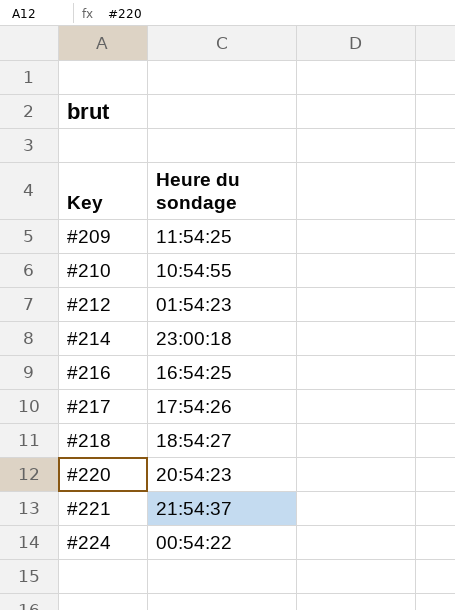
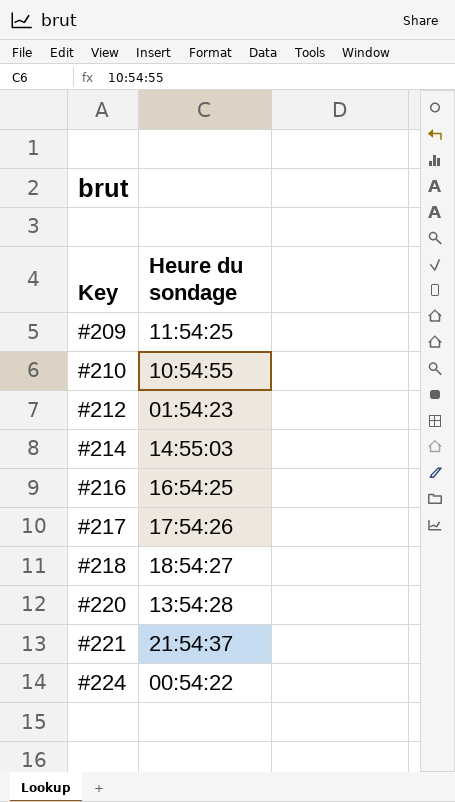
#214 | Heure du sondage: 23:00:18 -> 14:55:03
#220 | Heure du sondage: 20:54:23 -> 13:54:28

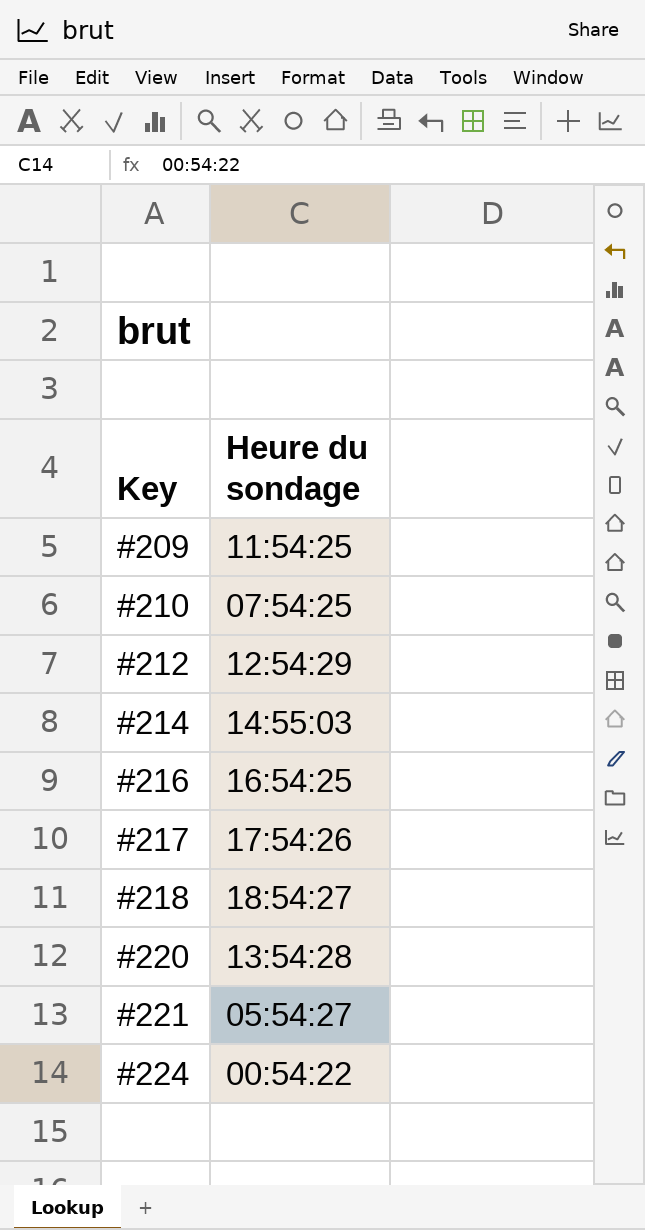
#210 | Heure du sondage: 10:54:55 -> 07:54:25
#212 | Heure du sondage: 01:54:23 -> 12:54:29
#221 | Heure du sondage: 21:54:37 -> 05:54:27

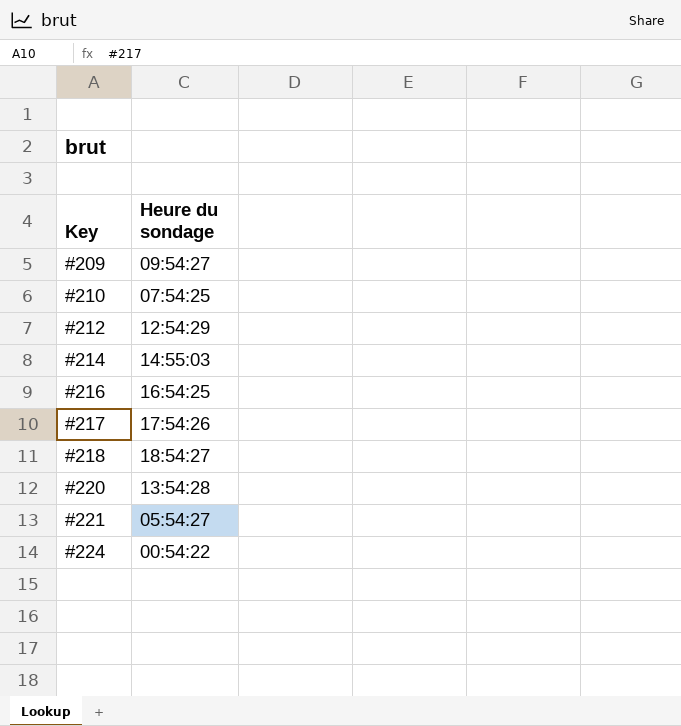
#209 | Heure du sondage: 11:54:25 -> 09:54:27

